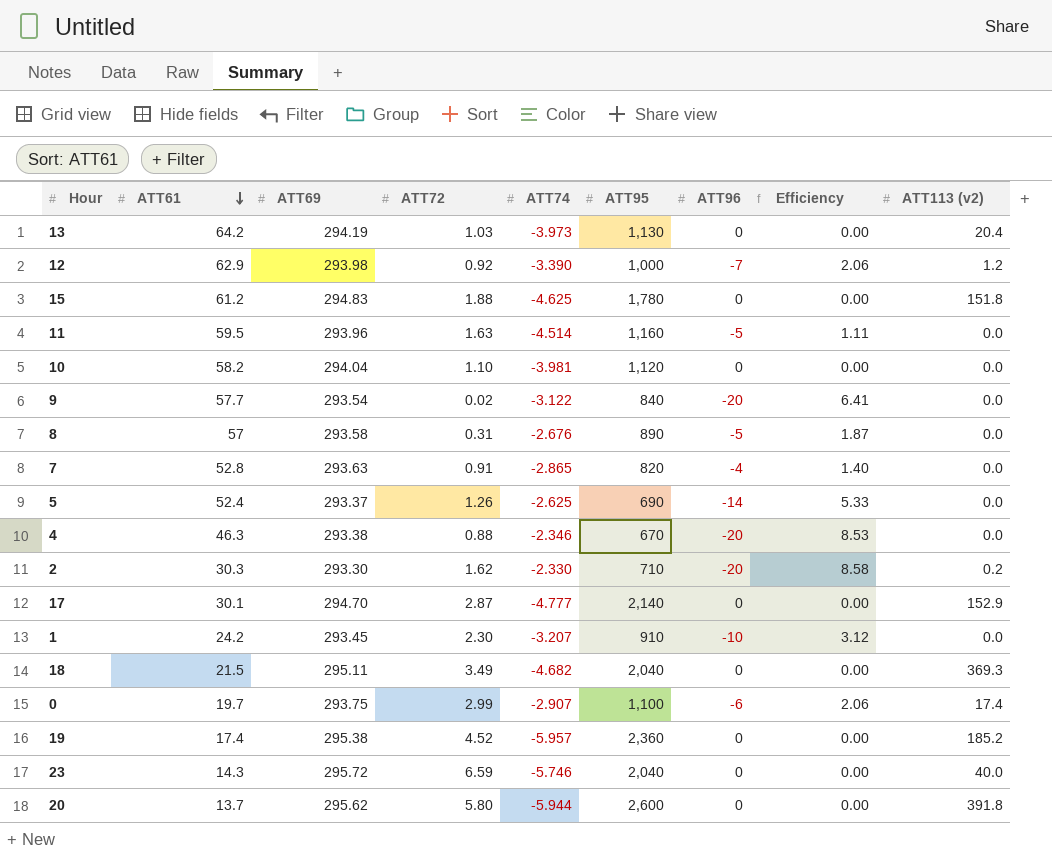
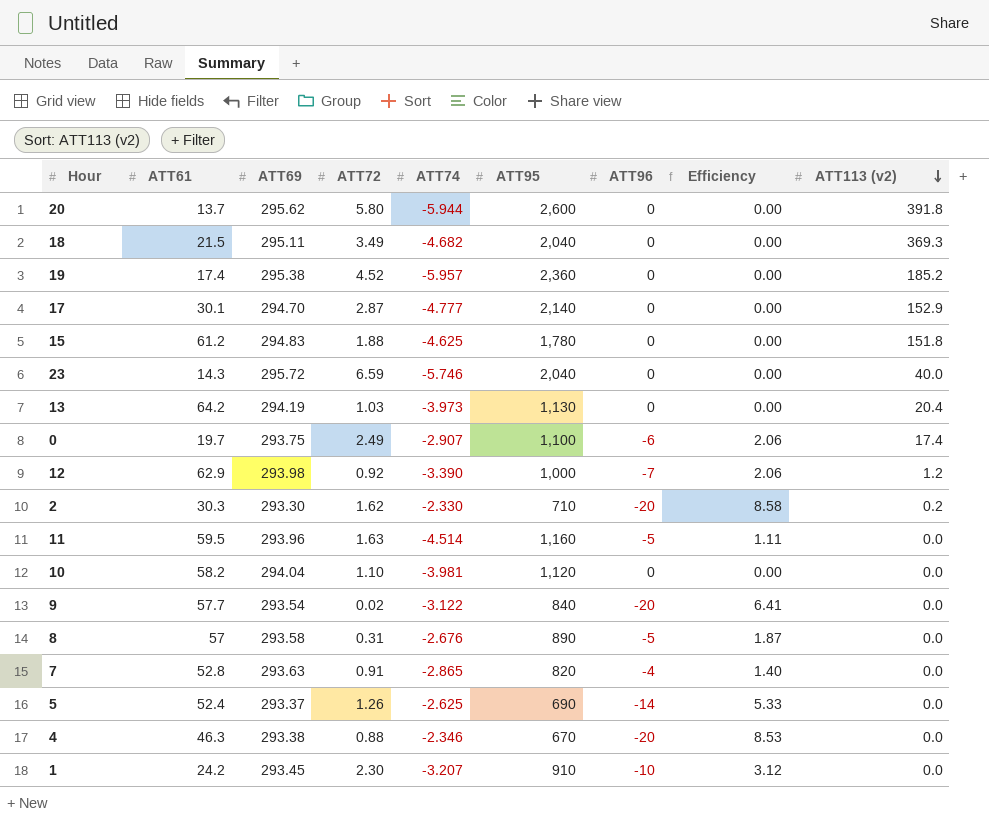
row order: ATT61 descending -> ATT113 (v2) descending
0 | ATT72: 2.99 -> 2.49

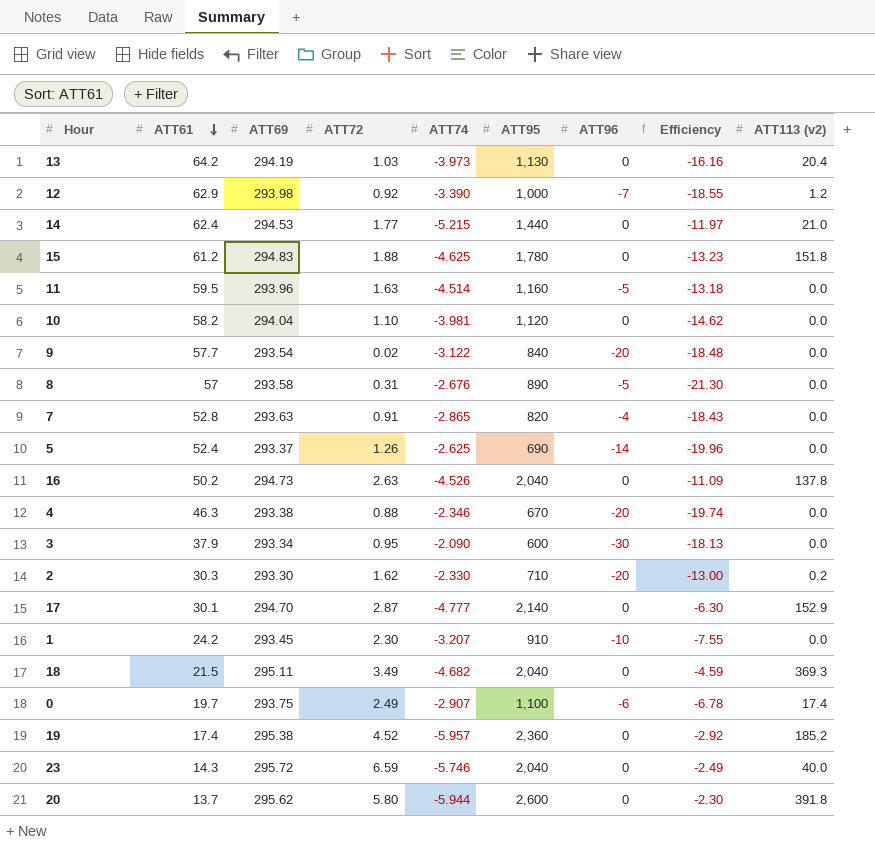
row order: ATT113 (v2) descending -> ATT61 descending
column Efficiency | formula: [ATT96] / [ATT74] -> [ATT61] / [ATT74]
row 14: none -> 62.4 | 294.53 | 1.77 | -5.215 | 1,440 | 0 | -11.97 | 21.0
row 16: none -> 50.2 | 294.73 | 2.63 | -4.526 | 2,040 | 0 | -11.09 | 137.8
row 3: none -> 37.9 | 293.34 | 0.95 | -2.090 | 600 | -30 | -18.13 | 0.0

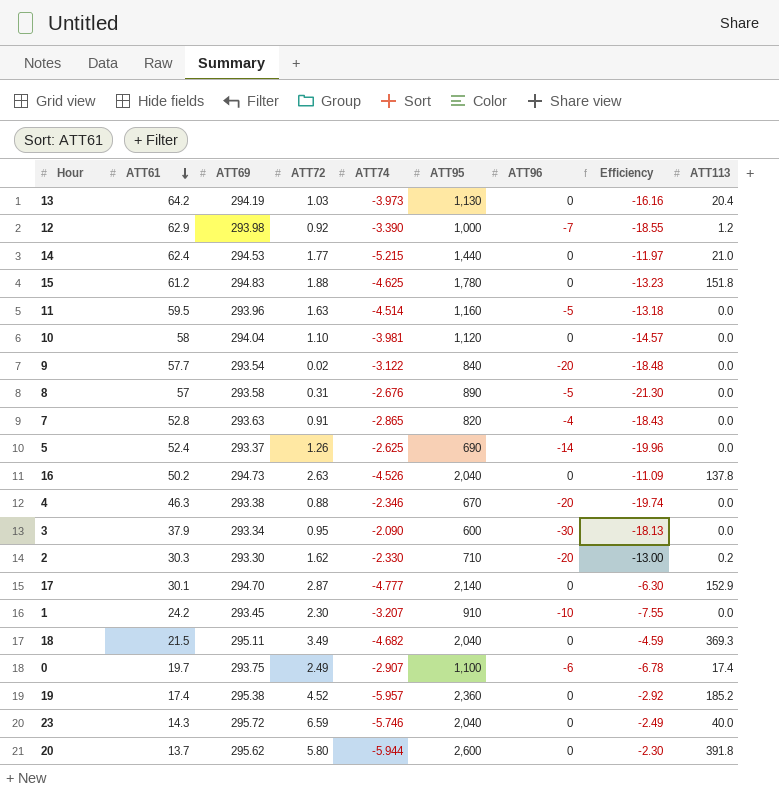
column name: ATT113 (v2) -> ATT113
10 | ATT61: 58.2 -> 58
10 | Efficiency: -14.62 -> -14.57

